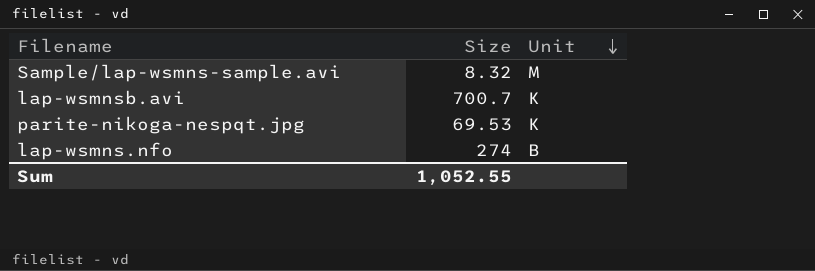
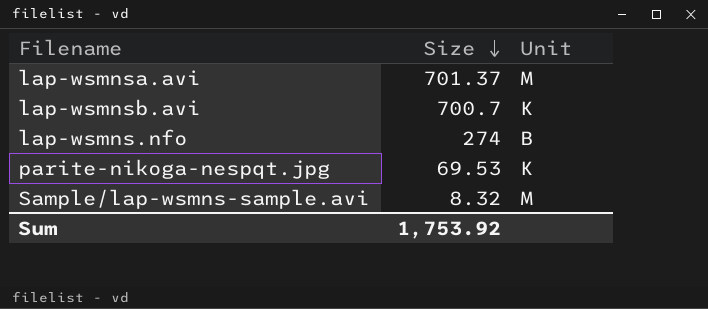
row order: Unit descending -> Size descending
row lap-wsmnsa.avi: none -> 701.37 | M
Sum | Size: 1,052.55 -> 1,753.92

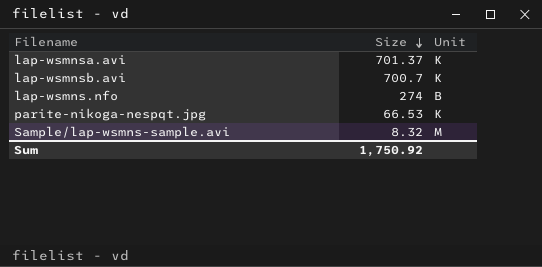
lap-wsmnsa.avi | Unit: M -> K
parite-nikoga-nespqt.jpg | Size: 69.53 -> 66.53
Sum | Size: 1,753.92 -> 1,750.92

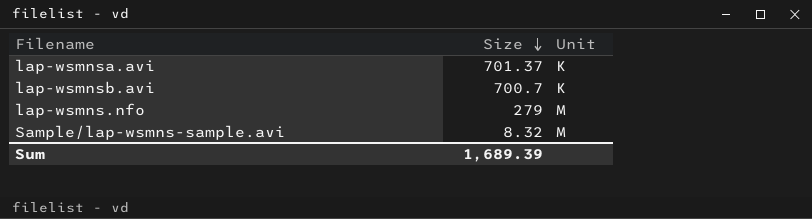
row parite-nikoga-nespqt.jpg: 66.53 | K -> none
lap-wsmns.nfo | Size: 274 -> 279
lap-wsmns.nfo | Unit: B -> M
Sum | Size: 1,750.92 -> 1,689.39

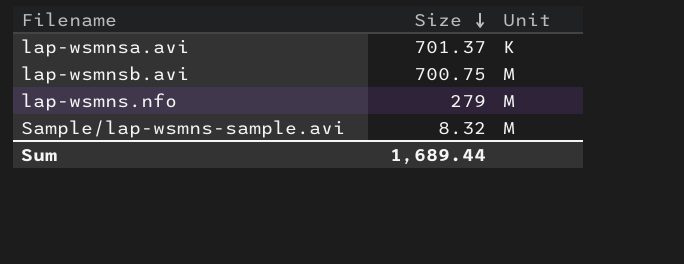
lap-wsmnsb.avi | Size: 700.7 -> 700.75
lap-wsmnsb.avi | Unit: K -> M
Sum | Size: 1,689.39 -> 1,689.44

